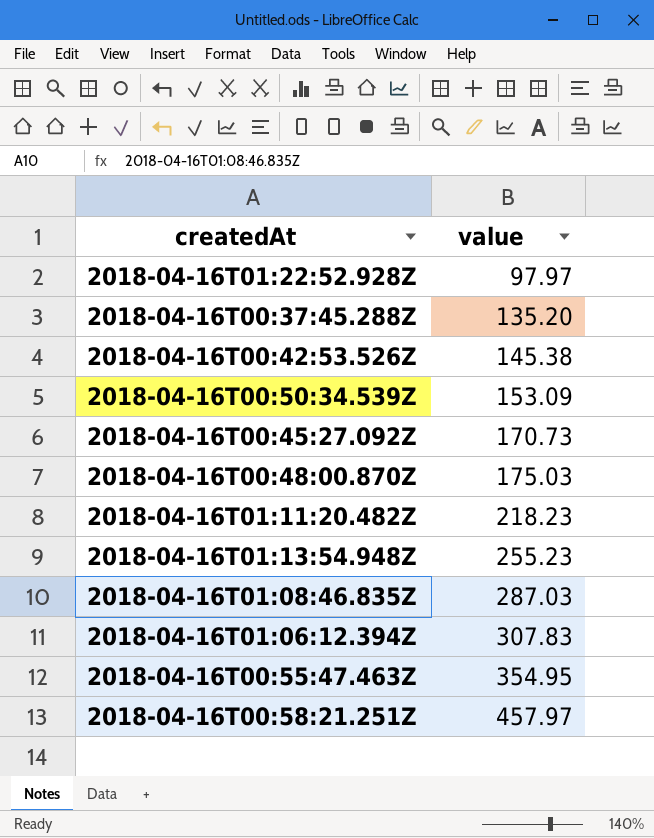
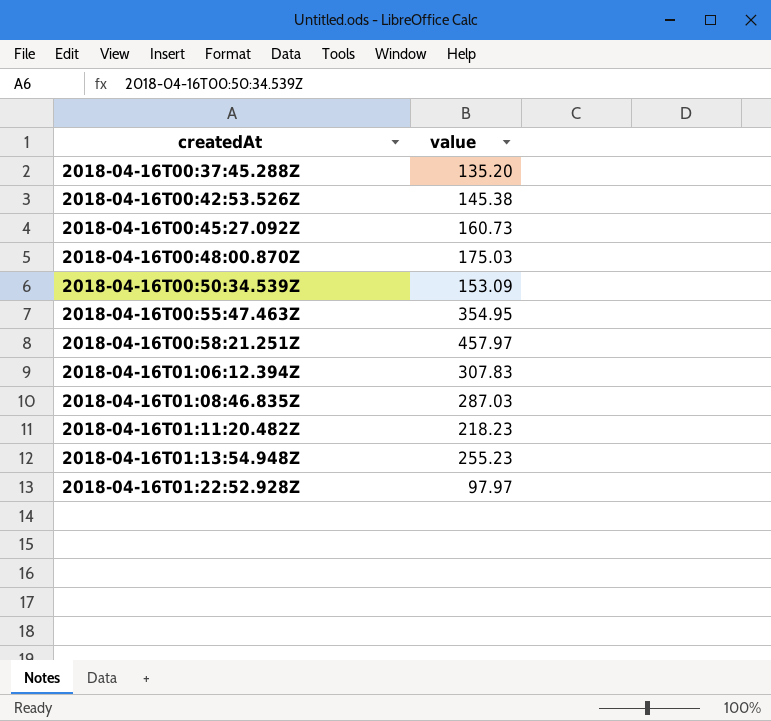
row order: value ascending -> createdAt ascending
2018-04-16T00:45:27.092Z | value: 170.73 -> 160.73

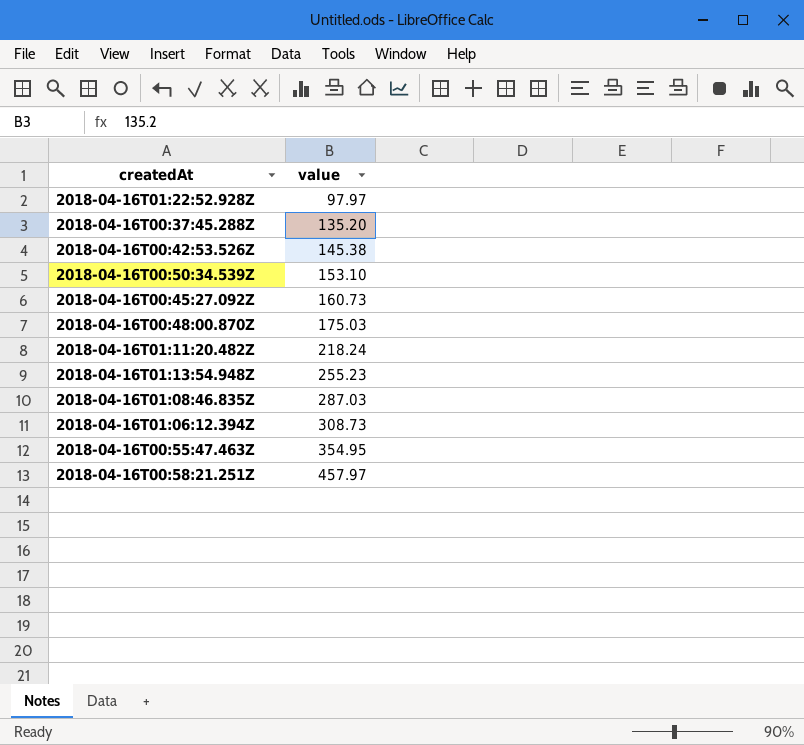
row order: createdAt ascending -> value ascending
2018-04-16T00:50:34.539Z | value: 153.09 -> 153.10
2018-04-16T01:11:20.482Z | value: 218.23 -> 218.24
2018-04-16T01:06:12.394Z | value: 307.83 -> 308.73

